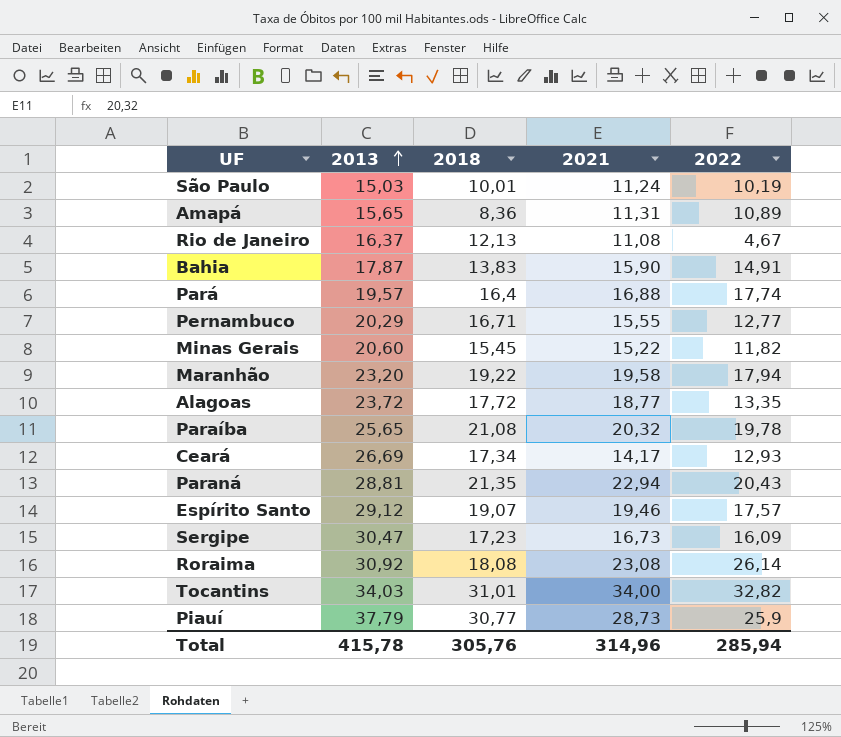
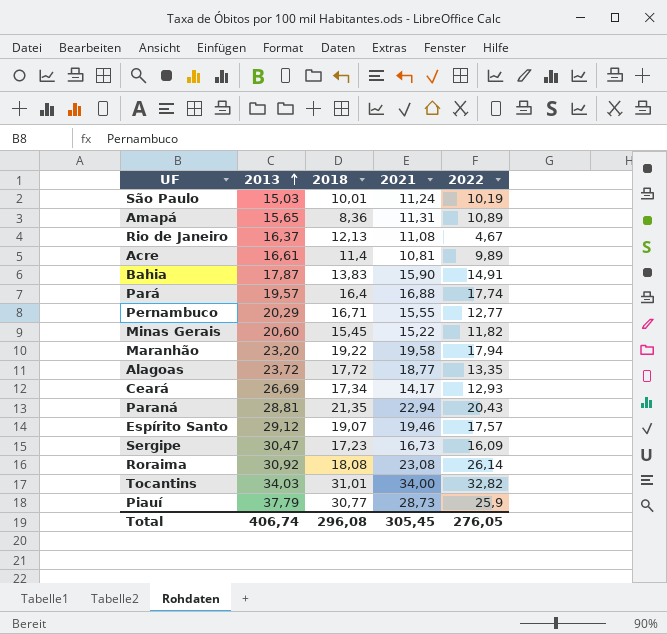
row Paraíba: 25,65 | 21,08 | 20,32 | 19,78 -> none
row Acre: none -> 16,61 | 11,4 | 10,81 | 9,89
Total | 2013: 415,78 -> 406,74
Total | 2018: 305,76 -> 296,08
Total | 2021: 314,96 -> 305,45
Total | 2022: 285,94 -> 276,05

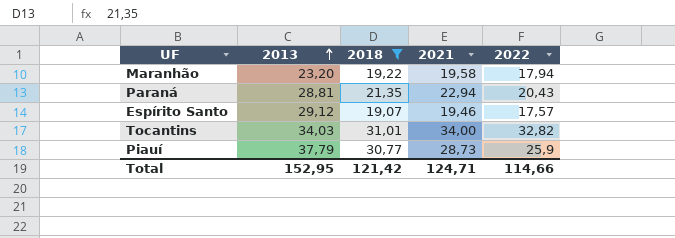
filter: none -> 2018 >= 19,07
Total | 2013: 406,74 -> 152,95
Total | 2018: 296,08 -> 121,42
Total | 2021: 305,45 -> 124,71
Total | 2022: 276,05 -> 114,66

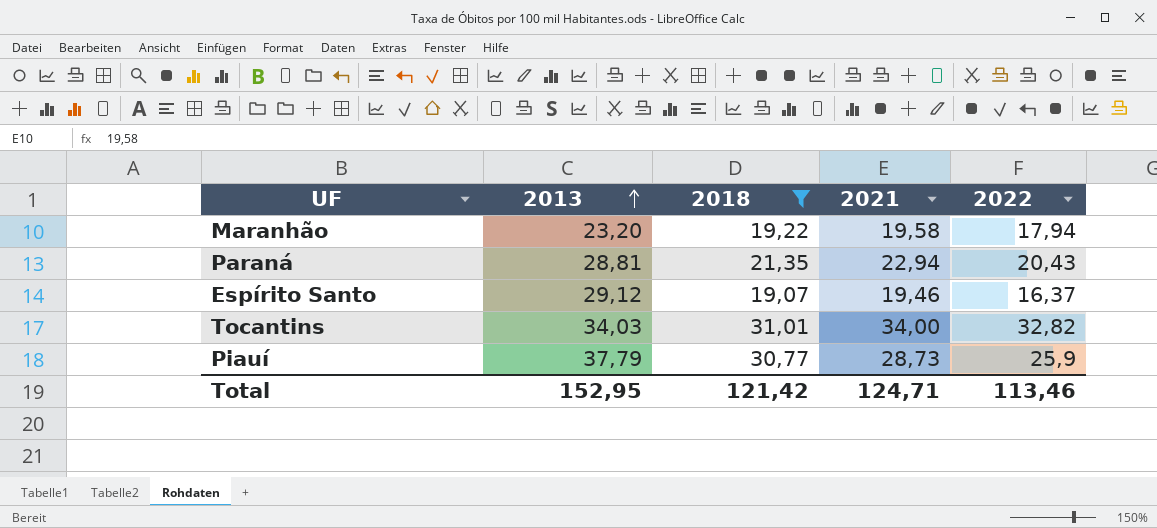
Espírito Santo | 2022: 17,57 -> 16,37
Total | 2022: 114,66 -> 113,46

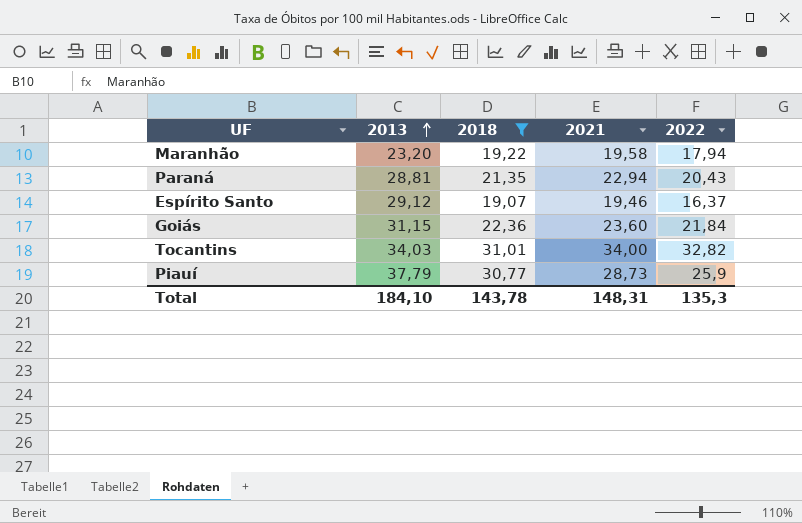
row Goiás: none -> 31,15 | 22,36 | 23,60 | 21,84
Total | 2013: 152,95 -> 184,10
Total | 2018: 121,42 -> 143,78
Total | 2021: 124,71 -> 148,31
Total | 2022: 113,46 -> 135,3

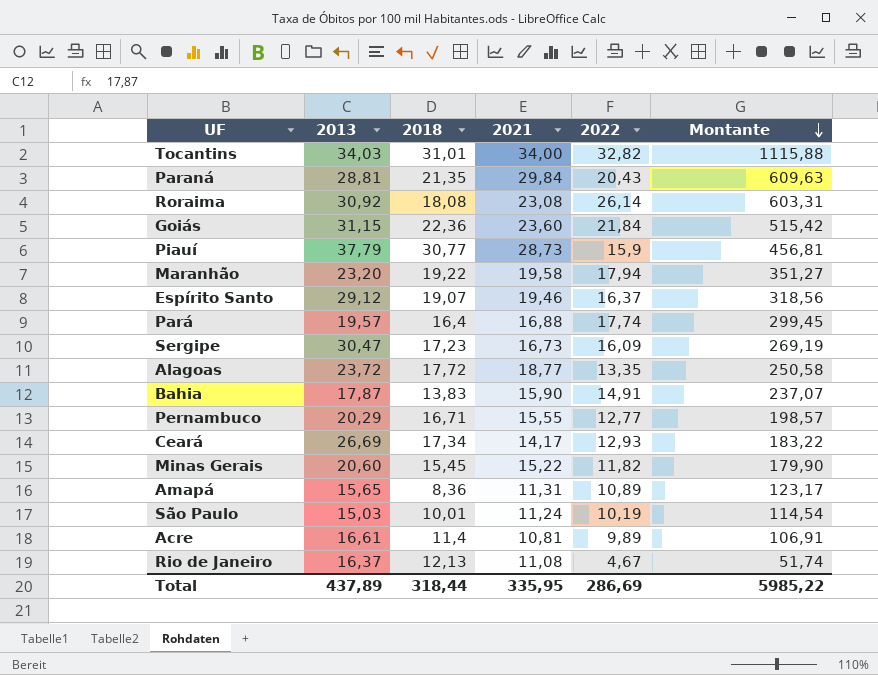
filter: 2018 >= 19,07 -> none
row order: 2013 ascending -> Montante descending
column Montante | formula: none -> [2021] * [2022]
Paraná | 2021: 22,94 -> 29,84
Piauí | 2022: 25,9 -> 15,9
Total | 2013: 184,10 -> 437,89
Total | 2018: 143,78 -> 318,44
Total | 2021: 148,31 -> 335,95
Total | 2022: 135,3 -> 286,69

